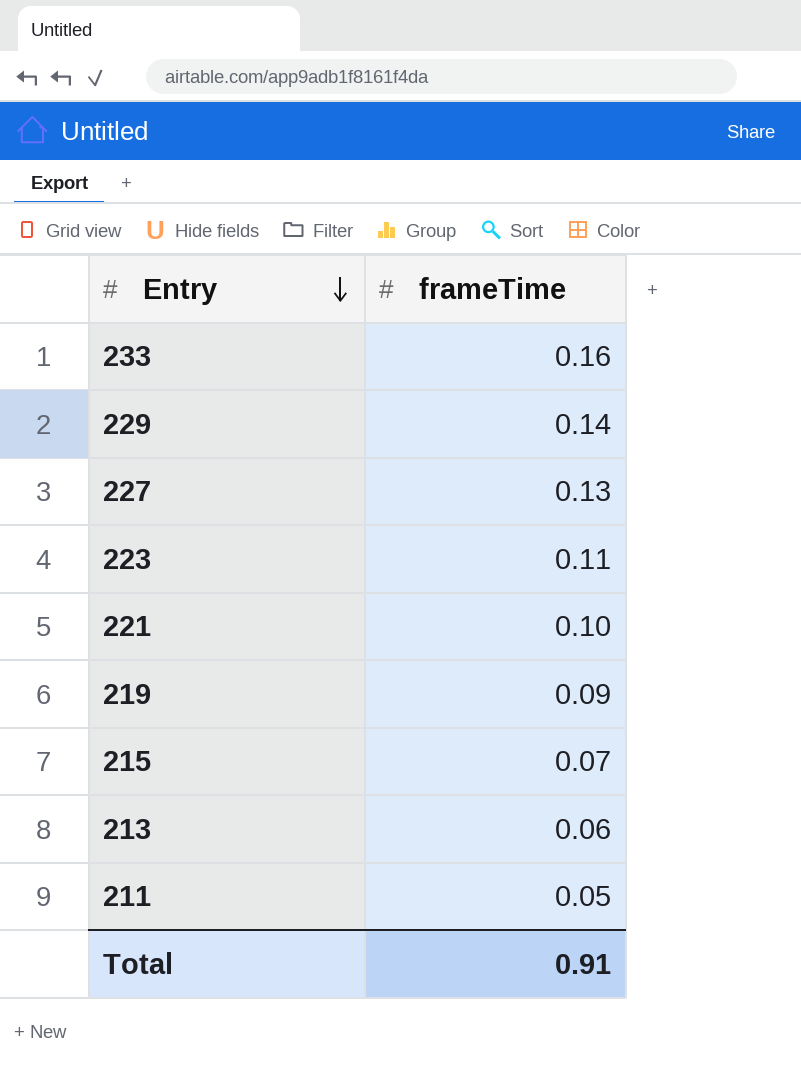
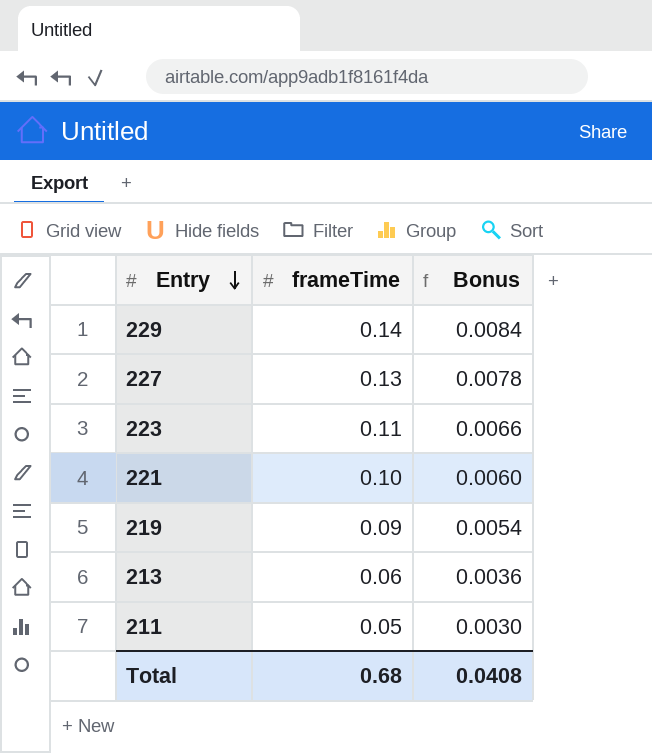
column Bonus | formula: none -> [frameTime] * 0.06
row 233: 0.16 -> none
row 215: 0.07 -> none
Total | frameTime: 0.91 -> 0.68

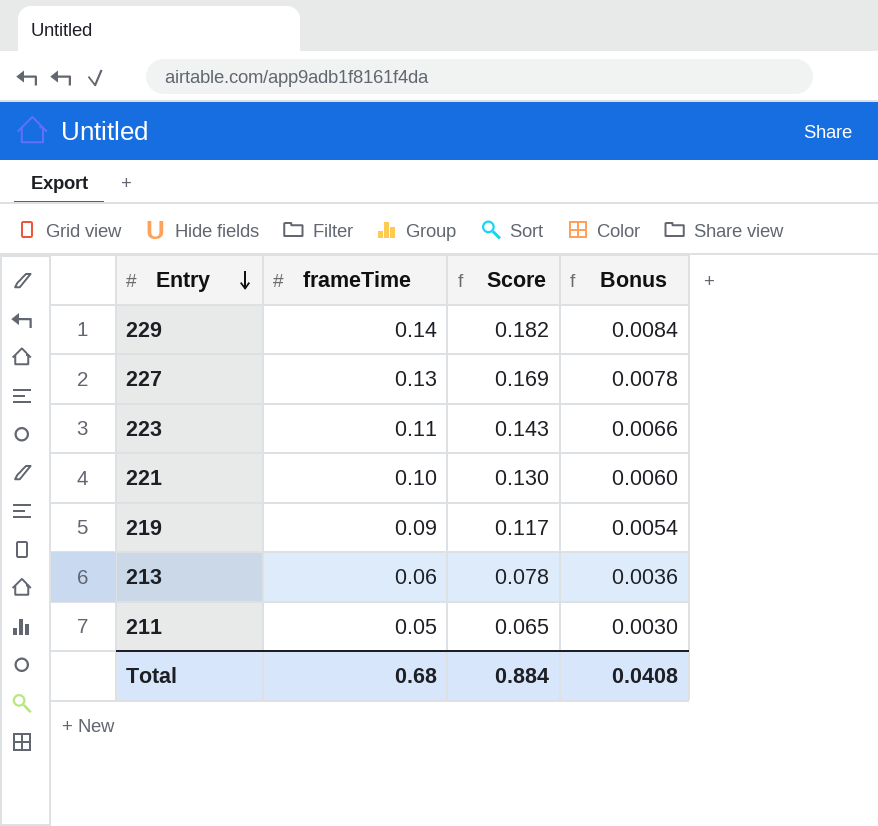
column Score | formula: none -> [frameTime] * 1.3

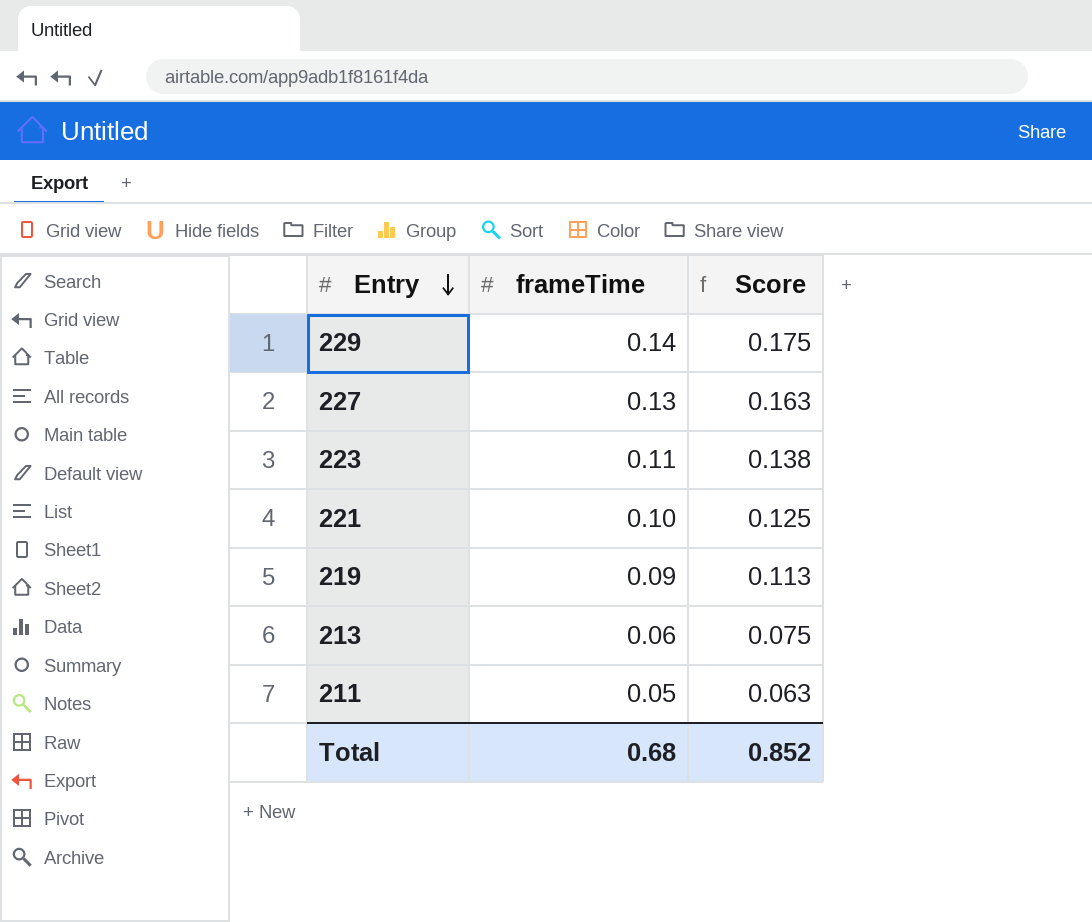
column Bonus | formula: [frameTime] * 0.06 -> none
column Score | formula: [frameTime] * 1.3 -> [frameTime] * 1.25
Total | Score: 0.884 -> 0.852

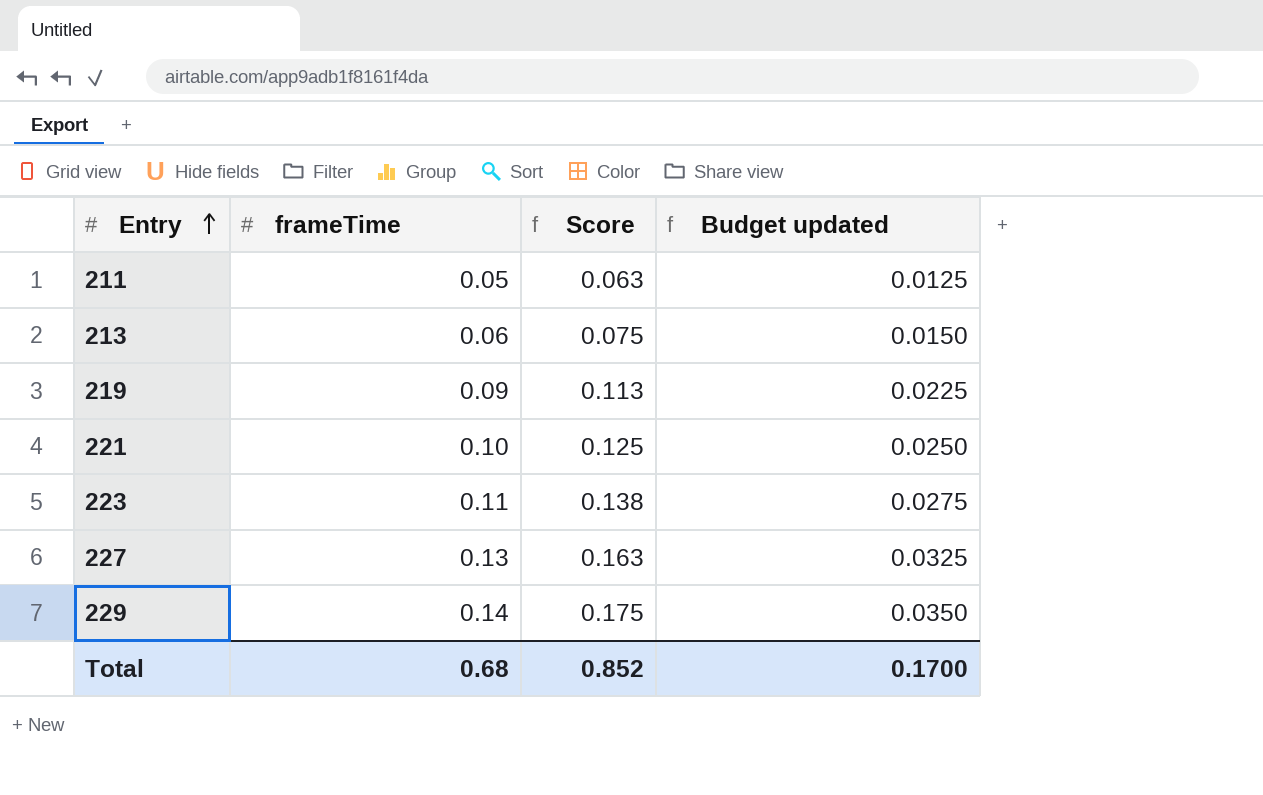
row order: Entry descending -> Entry ascending
column Budget updated | formula: none -> [frameTime] * 0.25

